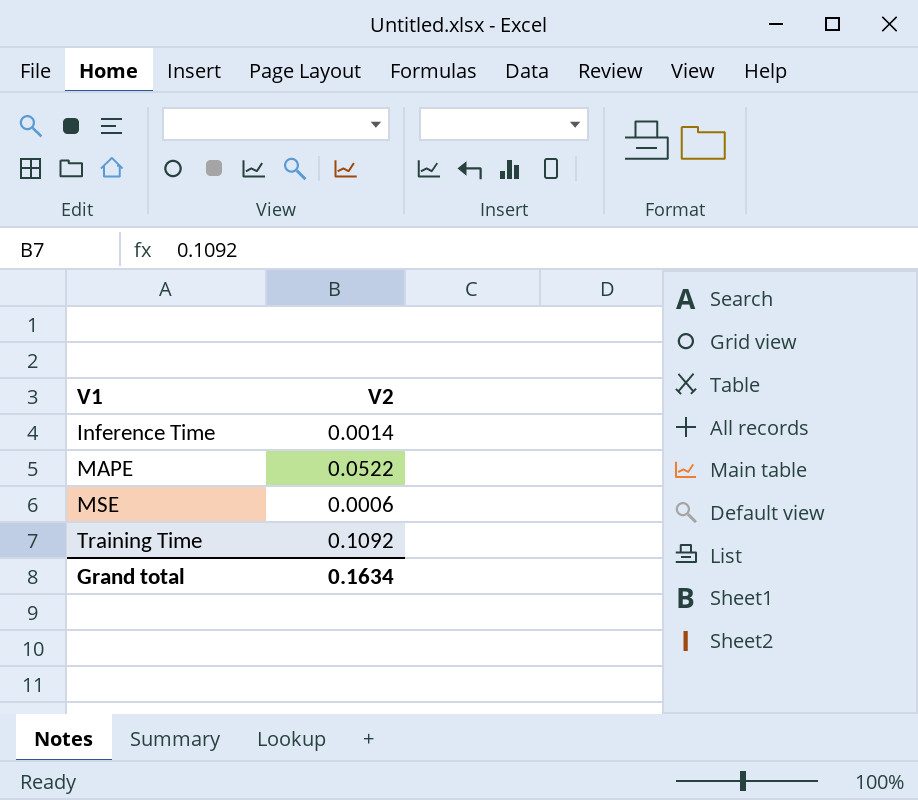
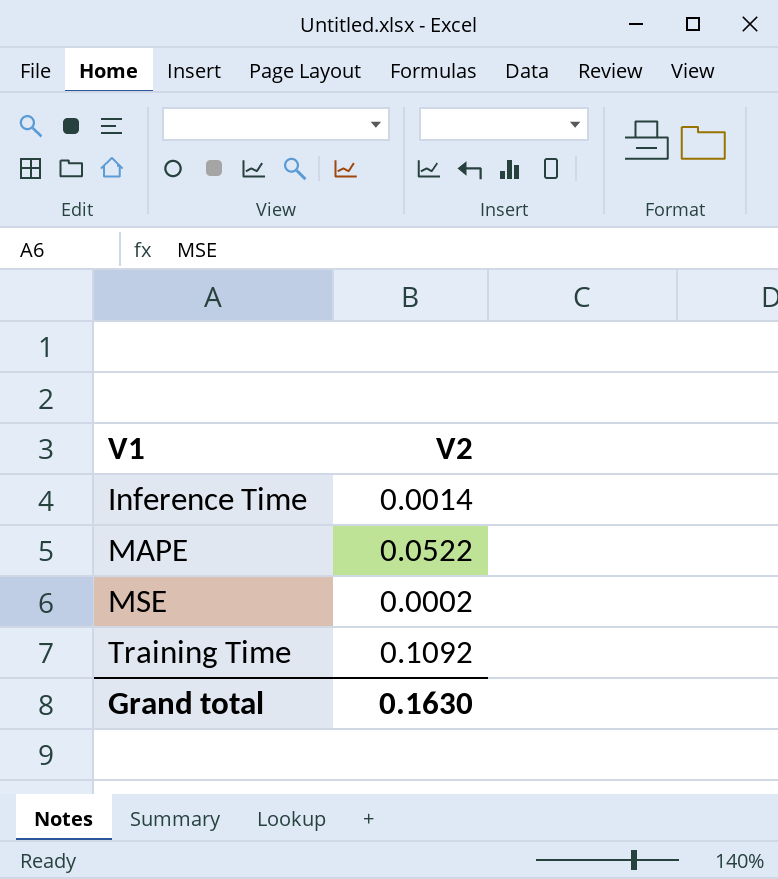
MSE | V2: 0.0006 -> 0.0002
Grand total | V2: 0.1634 -> 0.1630

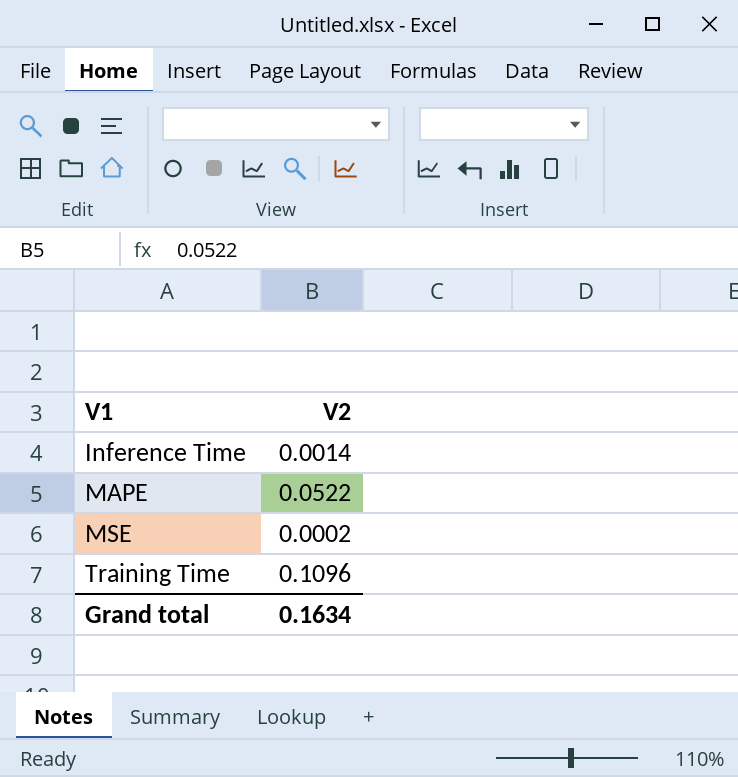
Training Time | V2: 0.1092 -> 0.1096
Grand total | V2: 0.1630 -> 0.1634

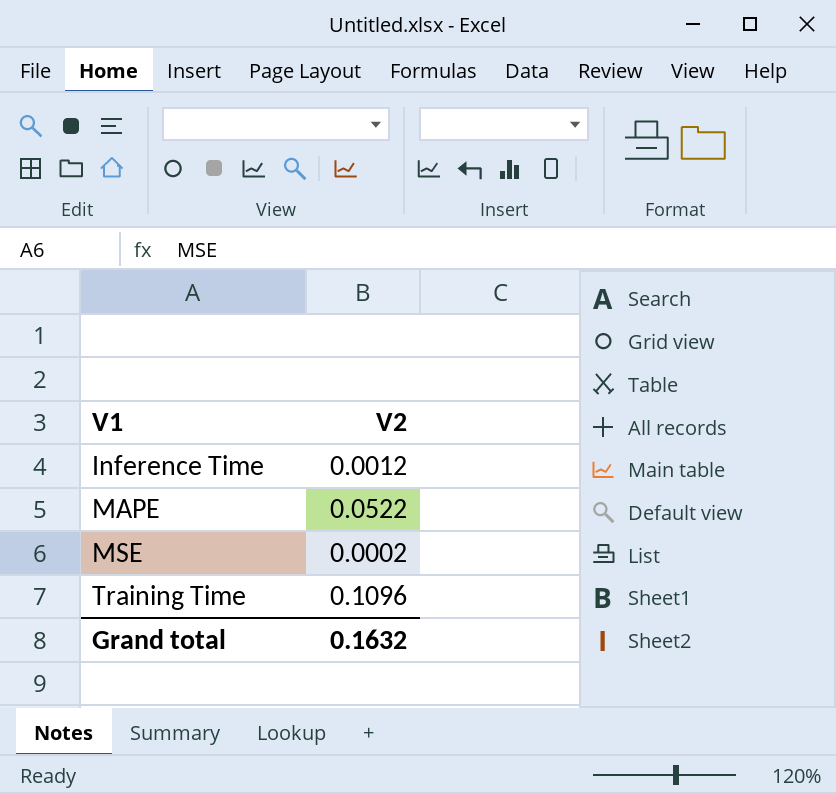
Inference Time | V2: 0.0014 -> 0.0012
Grand total | V2: 0.1634 -> 0.1632

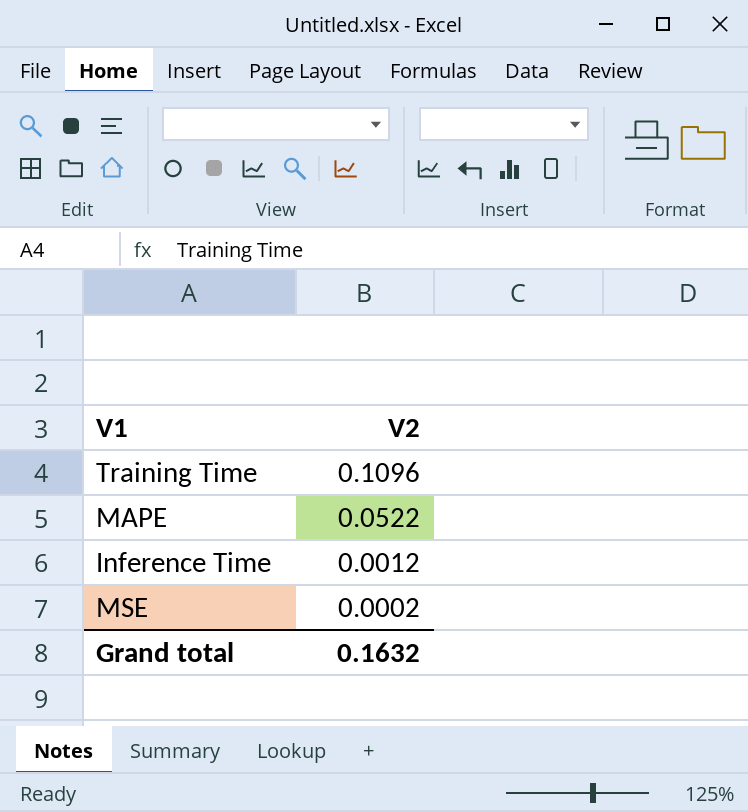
row order: V1 ascending -> V2 descending

